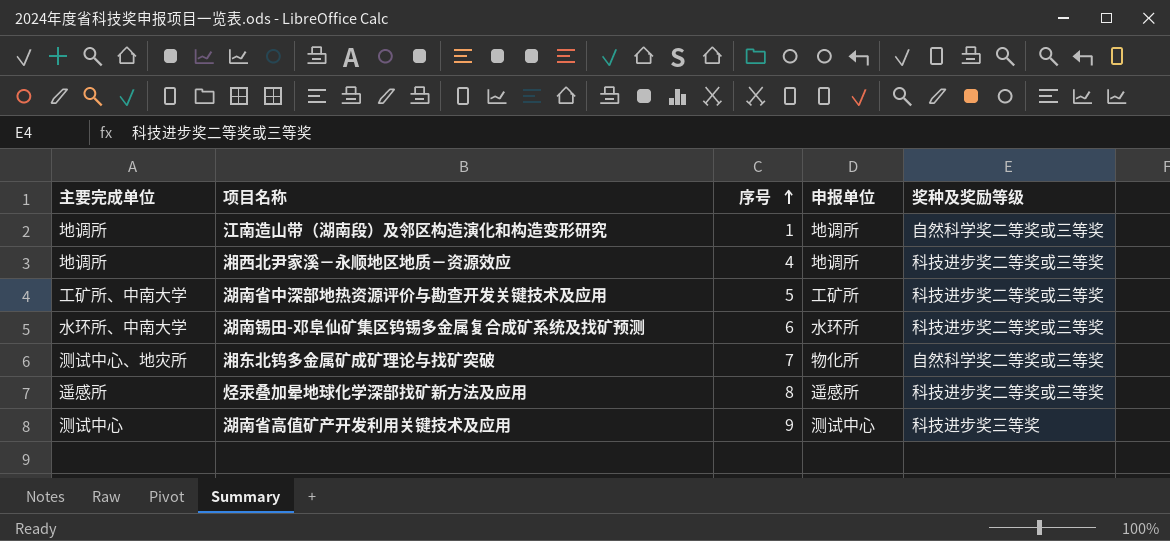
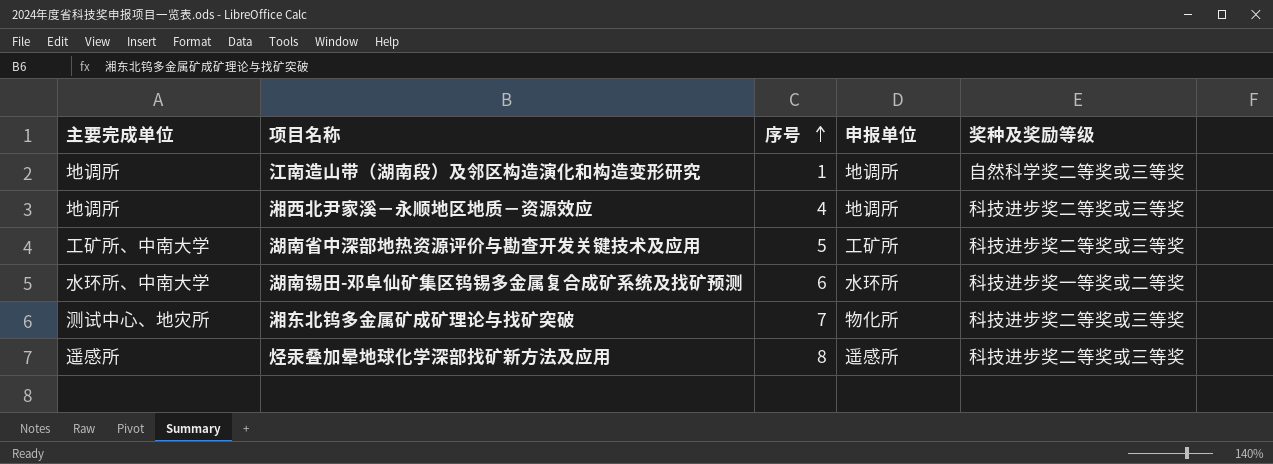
row 湖南省高值矿产开发利用关键技术及应用: 测试中心 | 9 | 测试中心 | 科技进步奖三等奖 -> none
湖南锡田-邓阜仙矿集区钨锡多金属复合成矿系统及找矿预测 | 奖种及奖励等级: 科技进步奖二等奖或三等奖 -> 科技进步奖一等奖或二等奖
湘东北钨多金属矿成矿理论与找矿突破 | 奖种及奖励等级: 自然科学奖二等奖或三等奖 -> 科技进步奖二等奖或三等奖

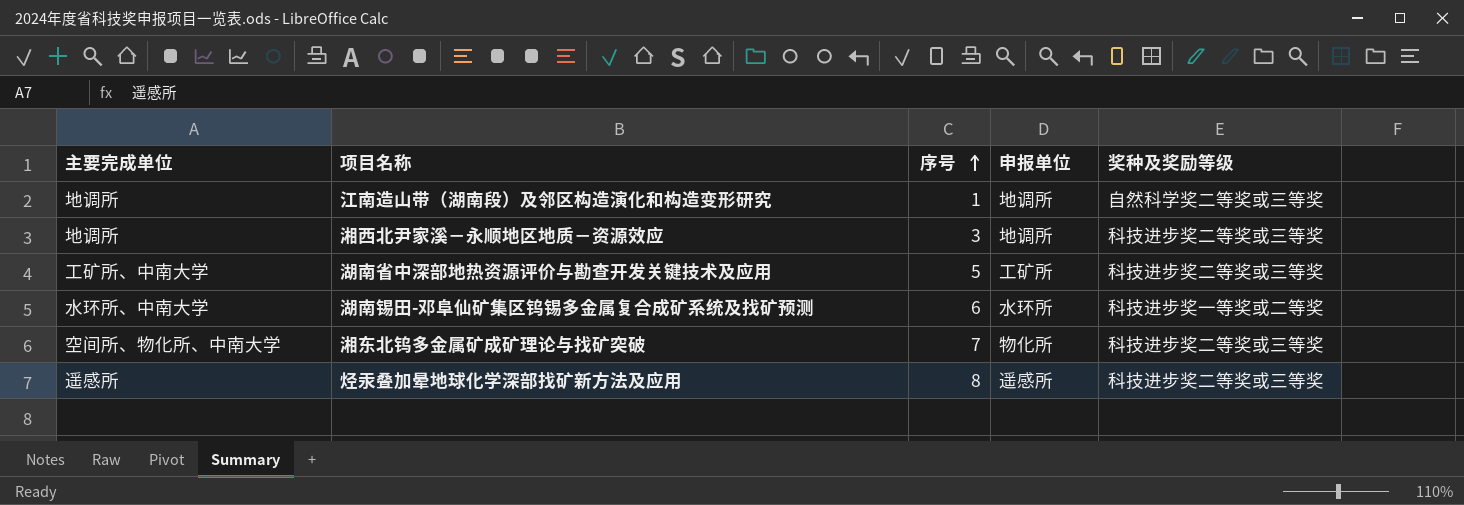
湘西北尹家溪－永顺地区地质－资源效应 | 序号: 4 -> 3
湘东北钨多金属矿成矿理论与找矿突破 | 主要完成单位: 测试中心、地灾所 -> 空间所、物化所、中南大学

